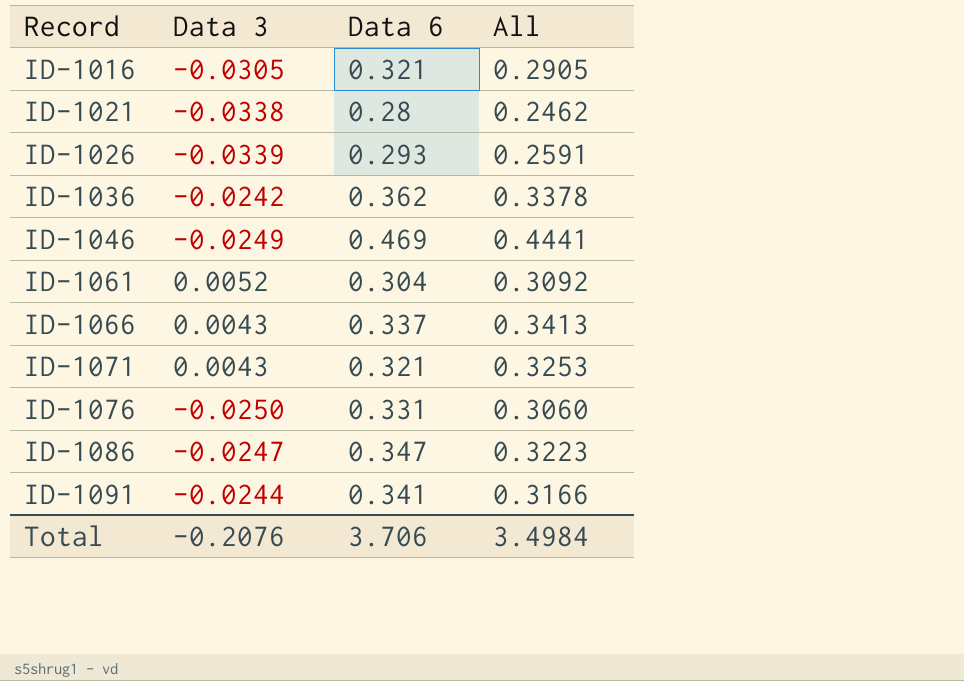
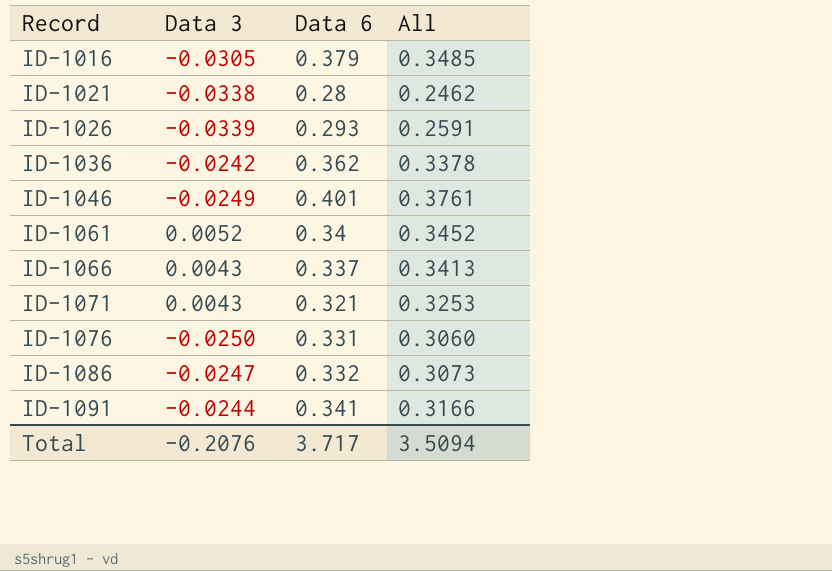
ID-1016 | Data 6: 0.321 -> 0.379
ID-1016 | All: 0.2905 -> 0.3485
ID-1046 | Data 6: 0.469 -> 0.401
ID-1046 | All: 0.4441 -> 0.3761
ID-1061 | Data 6: 0.304 -> 0.34
ID-1061 | All: 0.3092 -> 0.3452
ID-1086 | Data 6: 0.347 -> 0.332
ID-1086 | All: 0.3223 -> 0.3073
Total | Data 6: 3.706 -> 3.717
Total | All: 3.4984 -> 3.5094

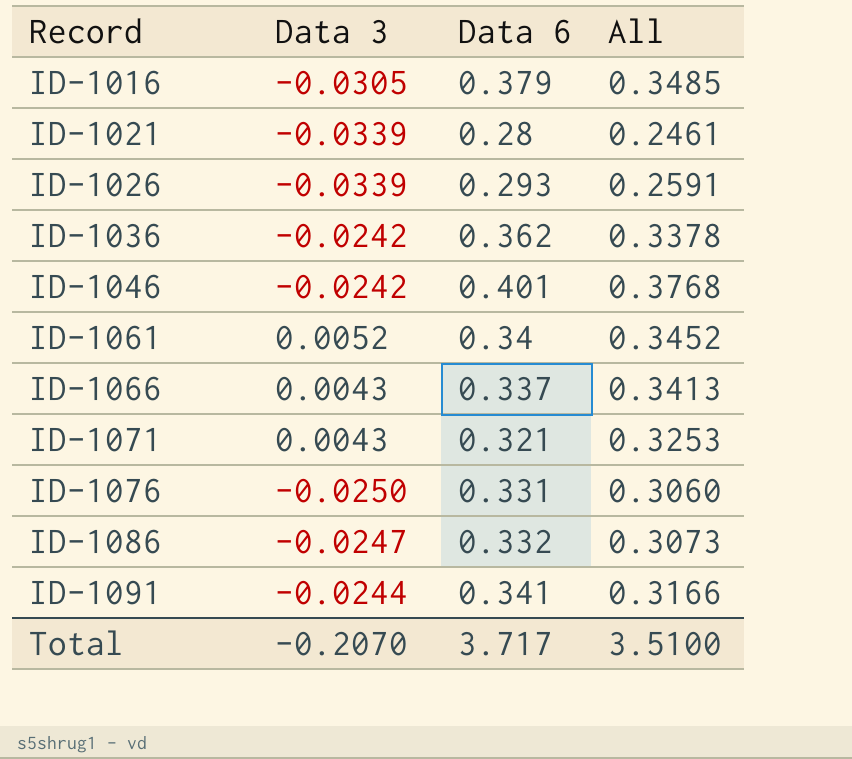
ID-1021 | Data 3: -0.0338 -> -0.0339
ID-1021 | All: 0.2462 -> 0.2461
ID-1046 | Data 3: -0.0249 -> -0.0242
ID-1046 | All: 0.3761 -> 0.3768
Total | Data 3: -0.2076 -> -0.2070
Total | All: 3.5094 -> 3.5100

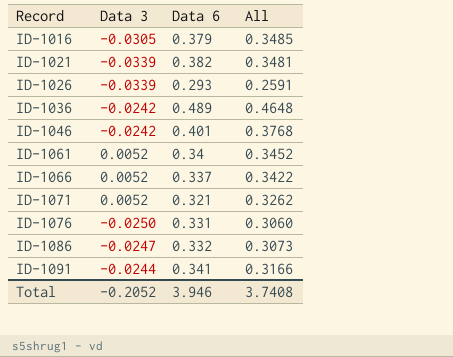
ID-1021 | Data 6: 0.28 -> 0.382
ID-1021 | All: 0.2461 -> 0.3481
ID-1036 | Data 6: 0.362 -> 0.489
ID-1036 | All: 0.3378 -> 0.4648
ID-1066 | Data 3: 0.0043 -> 0.0052
ID-1066 | All: 0.3413 -> 0.3422
ID-1071 | Data 3: 0.0043 -> 0.0052
ID-1071 | All: 0.3253 -> 0.3262
Total | Data 3: -0.2070 -> -0.2052
Total | Data 6: 3.717 -> 3.946
Total | All: 3.5100 -> 3.7408

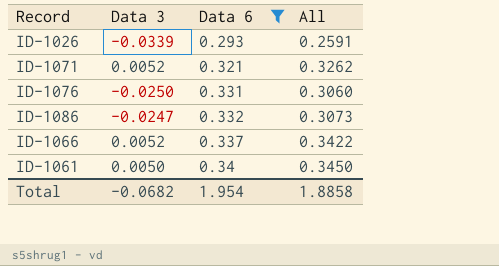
filter: none -> Data 6 <= 0.34
row order: Record ascending -> Data 6 ascending
ID-1061 | Data 3: 0.0052 -> 0.0050
ID-1061 | All: 0.3452 -> 0.3450
Total | Data 3: -0.2052 -> -0.0682
Total | Data 6: 3.946 -> 1.954
Total | All: 3.7408 -> 1.8858

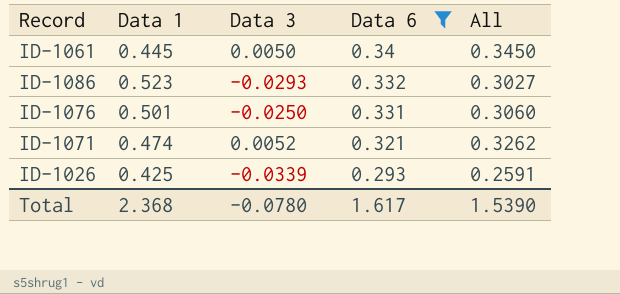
row order: Data 6 ascending -> Data 6 descending
column Data 1 | position: none -> 2
row ID-1066: 0.0052 | 0.337 | 0.3422 -> none
ID-1086 | Data 3: -0.0247 -> -0.0293
ID-1086 | All: 0.3073 -> 0.3027
Total | Data 3: -0.0682 -> -0.0780
Total | Data 6: 1.954 -> 1.617
Total | All: 1.8858 -> 1.5390

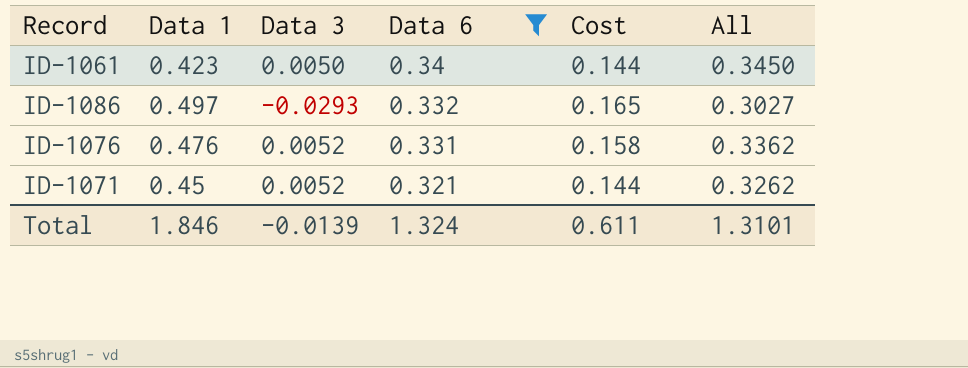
column Cost | formula: none -> [Data 1] * [Data 6]
row ID-1026: 0.425 | -0.0339 | 0.293 | 0.2591 -> none
ID-1061 | Data 1: 0.445 -> 0.423
ID-1086 | Data 1: 0.523 -> 0.497
ID-1076 | Data 1: 0.501 -> 0.476
ID-1076 | Data 3: -0.0250 -> 0.0052
ID-1076 | All: 0.3060 -> 0.3362
ID-1071 | Data 1: 0.474 -> 0.45
Total | Data 1: 2.368 -> 1.846
Total | Data 3: -0.0780 -> -0.0139
Total | Data 6: 1.617 -> 1.324
Total | All: 1.5390 -> 1.3101

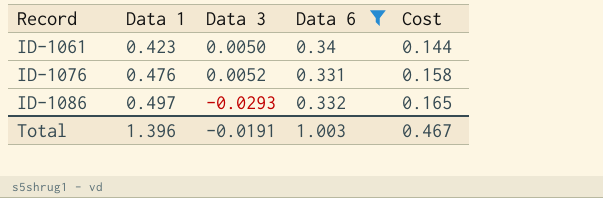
row order: Data 6 descending -> Record ascending
column All | formula: [Data 3] + [Data 6] -> none
row ID-1071: 0.45 | 0.0052 | 0.321 | 0.144 | 0.3262 -> none
Total | Data 1: 1.846 -> 1.396
Total | Data 3: -0.0139 -> -0.0191
Total | Data 6: 1.324 -> 1.003
Total | Cost: 0.611 -> 0.467

